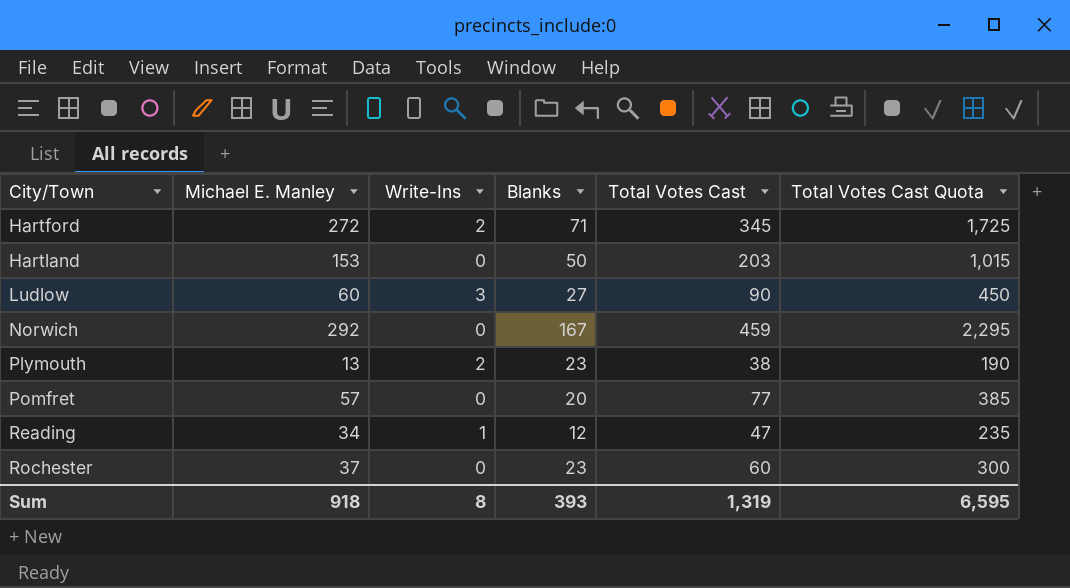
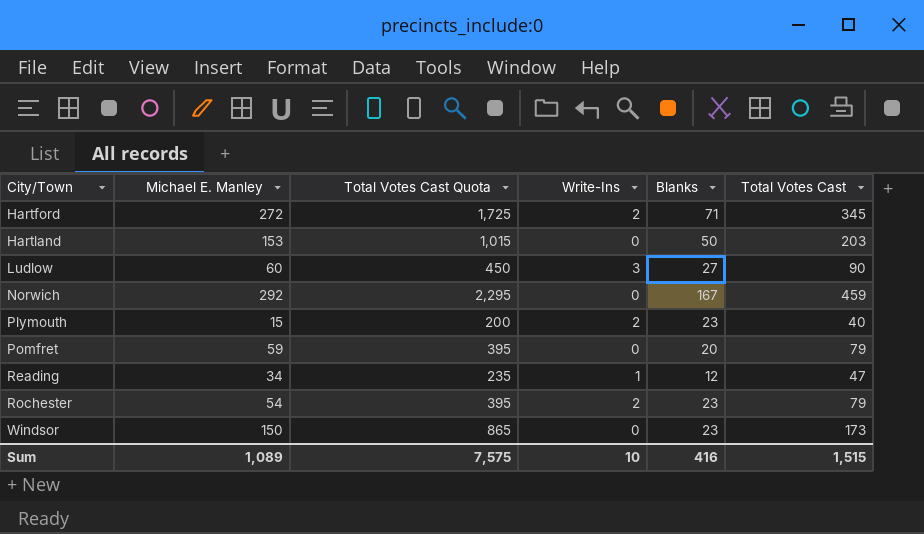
column Total Votes Cast Quota | position: 6 -> 3
Plymouth | Michael E. Manley: 13 -> 15
Plymouth | Total Votes Cast Quota: 190 -> 200
Plymouth | Total Votes Cast: 38 -> 40
Pomfret | Michael E. Manley: 57 -> 59
Pomfret | Total Votes Cast Quota: 385 -> 395
Pomfret | Total Votes Cast: 77 -> 79
Rochester | Michael E. Manley: 37 -> 54
Rochester | Total Votes Cast Quota: 300 -> 395
Rochester | Write-Ins: 0 -> 2
Rochester | Total Votes Cast: 60 -> 79
row Windsor: none -> 150 | 865 | 0 | 23 | 173
Sum | Michael E. Manley: 918 -> 1,089
Sum | Total Votes Cast Quota: 6,595 -> 7,575
Sum | Write-Ins: 8 -> 10
Sum | Blanks: 393 -> 416
Sum | Total Votes Cast: 1,319 -> 1,515

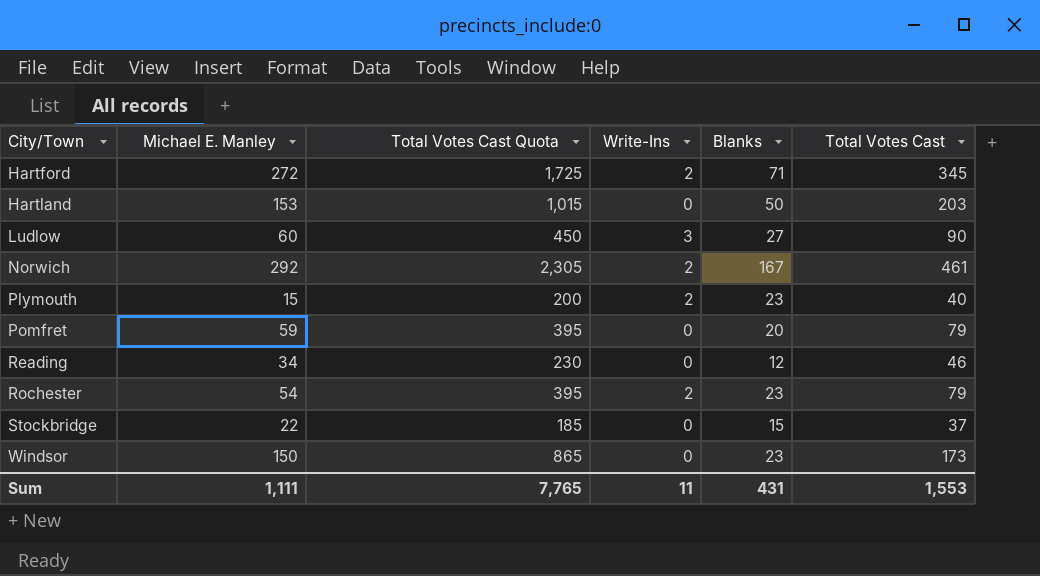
Norwich | Total Votes Cast Quota: 2,295 -> 2,305
Norwich | Write-Ins: 0 -> 2
Norwich | Total Votes Cast: 459 -> 461
Reading | Total Votes Cast Quota: 235 -> 230
Reading | Write-Ins: 1 -> 0
Reading | Total Votes Cast: 47 -> 46
row Stockbridge: none -> 22 | 185 | 0 | 15 | 37
Sum | Michael E. Manley: 1,089 -> 1,111
Sum | Total Votes Cast Quota: 7,575 -> 7,765
Sum | Write-Ins: 10 -> 11
Sum | Blanks: 416 -> 431
Sum | Total Votes Cast: 1,515 -> 1,553

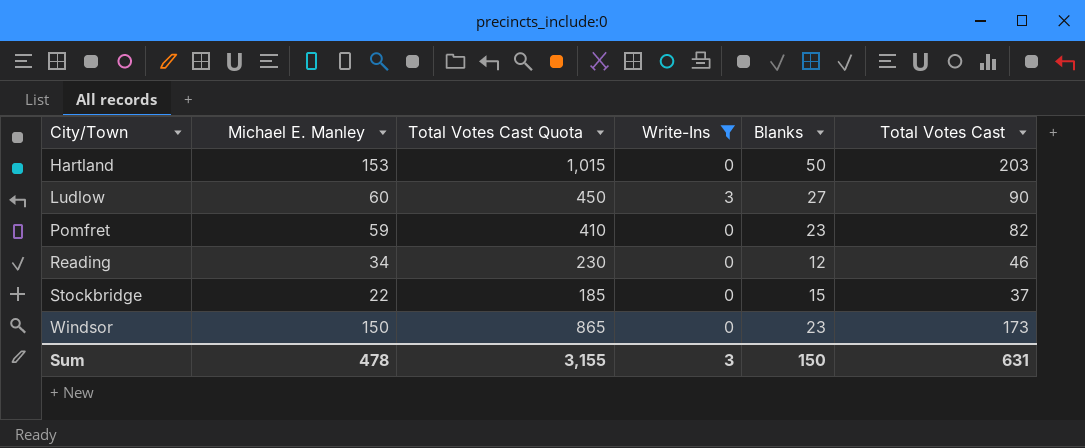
filter: none -> Write-Ins != 2
Pomfret | Total Votes Cast Quota: 395 -> 410
Pomfret | Blanks: 20 -> 23
Pomfret | Total Votes Cast: 79 -> 82
Sum | Michael E. Manley: 1,111 -> 478
Sum | Total Votes Cast Quota: 7,765 -> 3,155
Sum | Write-Ins: 11 -> 3
Sum | Blanks: 431 -> 150
Sum | Total Votes Cast: 1,553 -> 631

